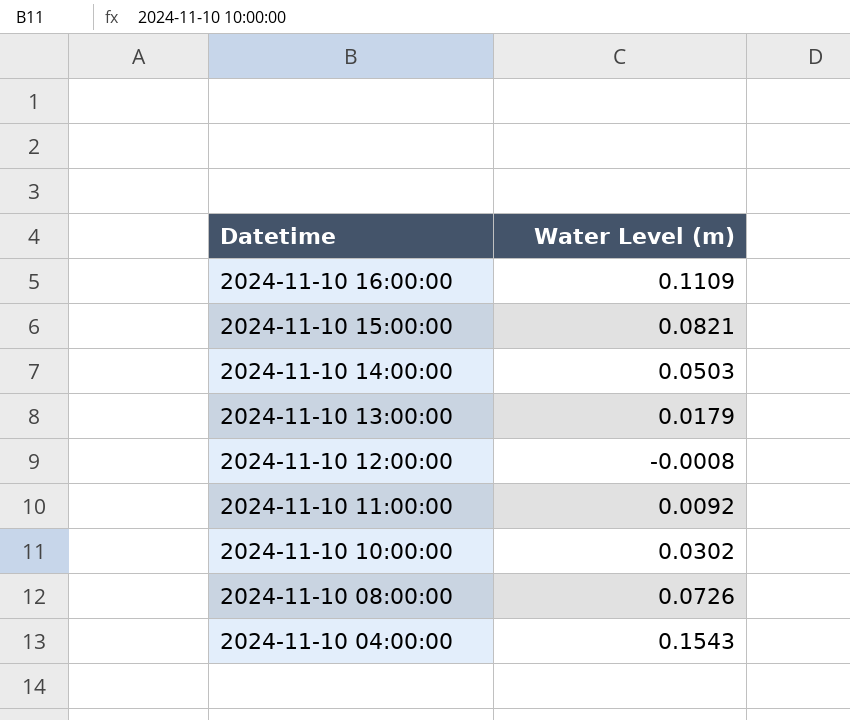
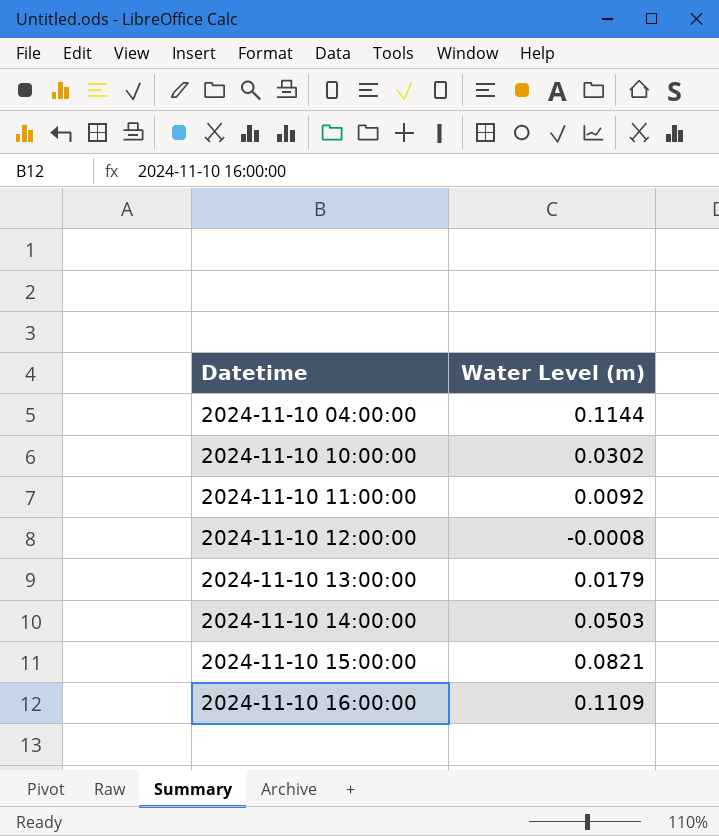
row order: Datetime descending -> Datetime ascending
row 2024-11-10 08:00:00: 0.0726 -> none
2024-11-10 04:00:00 | Water Level (m): 0.1543 -> 0.1144

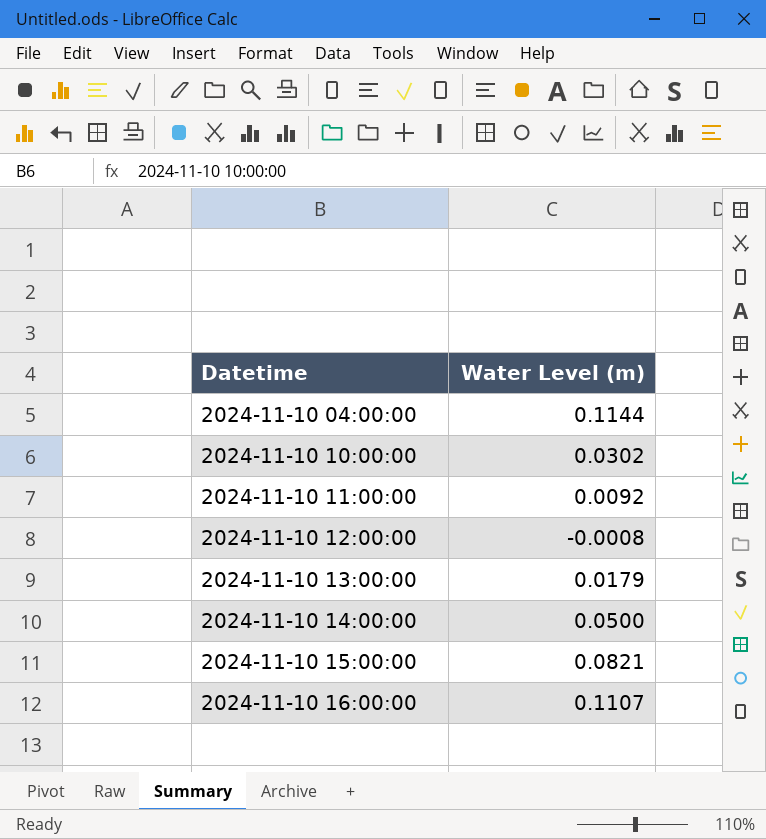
2024-11-10 14:00:00 | Water Level (m): 0.0503 -> 0.0500
2024-11-10 16:00:00 | Water Level (m): 0.1109 -> 0.1107

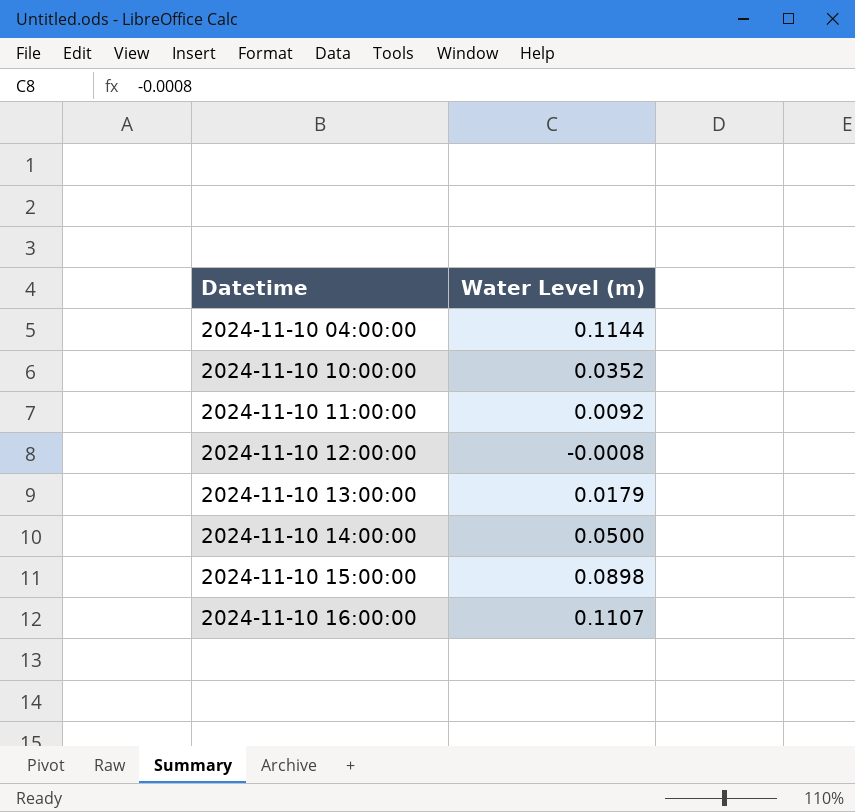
2024-11-10 10:00:00 | Water Level (m): 0.0302 -> 0.0352
2024-11-10 15:00:00 | Water Level (m): 0.0821 -> 0.0898

